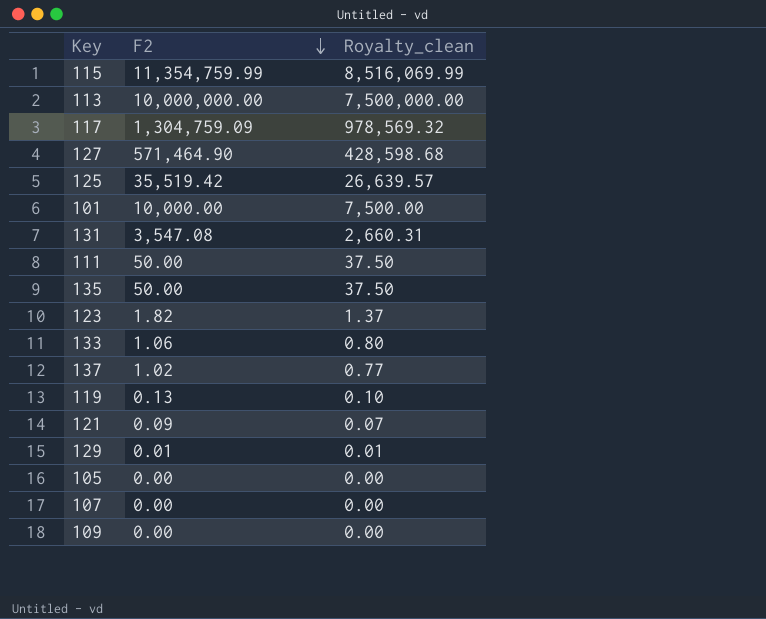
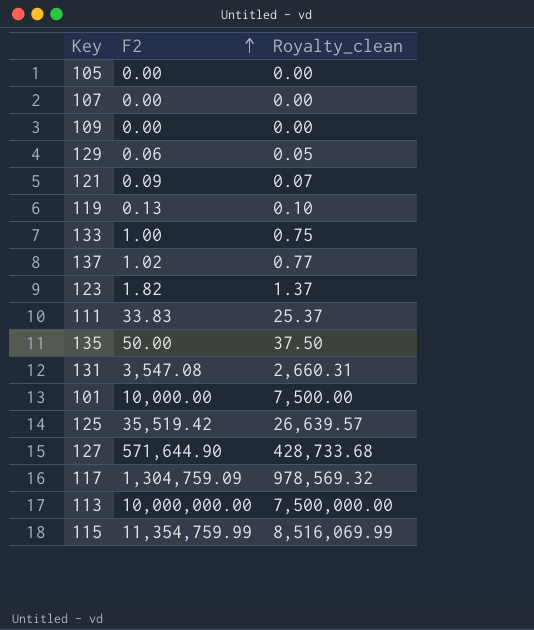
row order: F2 descending -> F2 ascending
129 | F2: 0.01 -> 0.06
129 | Royalty_clean: 0.01 -> 0.05
133 | F2: 1.06 -> 1.00
133 | Royalty_clean: 0.80 -> 0.75
111 | F2: 50.00 -> 33.83
111 | Royalty_clean: 37.50 -> 25.37
127 | F2: 571,464.90 -> 571,644.90
127 | Royalty_clean: 428,598.68 -> 428,733.68

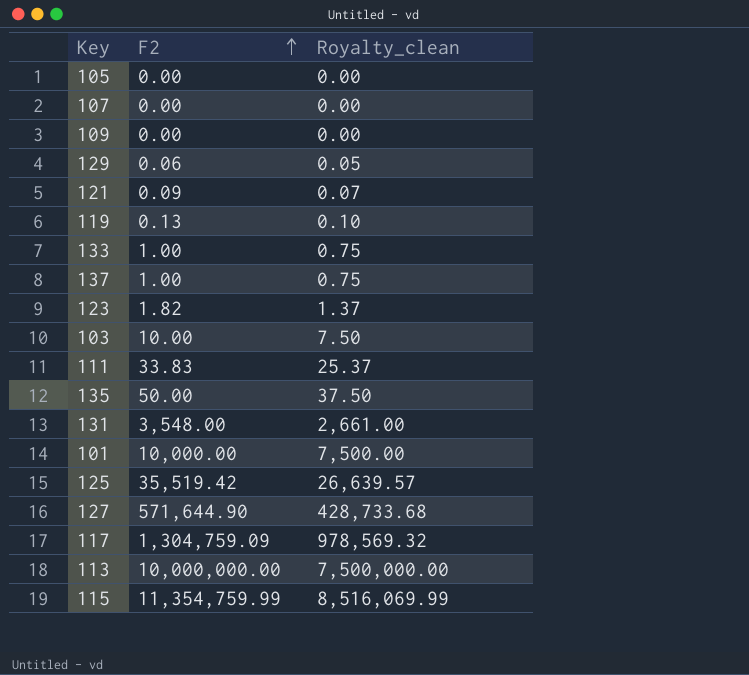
137 | F2: 1.02 -> 1.00
137 | Royalty_clean: 0.77 -> 0.75
row 103: none -> 10.00 | 7.50
131 | F2: 3,547.08 -> 3,548.00
131 | Royalty_clean: 2,660.31 -> 2,661.00

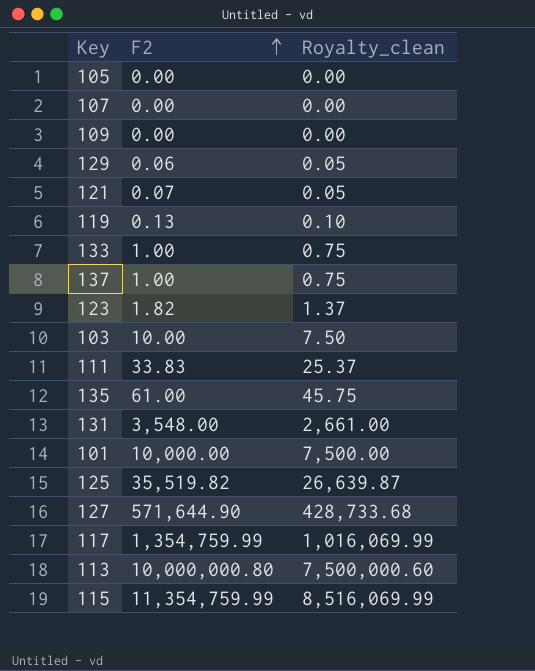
121 | F2: 0.09 -> 0.07
121 | Royalty_clean: 0.07 -> 0.05
135 | F2: 50.00 -> 61.00
135 | Royalty_clean: 37.50 -> 45.75
125 | F2: 35,519.42 -> 35,519.82
125 | Royalty_clean: 26,639.57 -> 26,639.87
117 | F2: 1,304,759.09 -> 1,354,759.99
117 | Royalty_clean: 978,569.32 -> 1,016,069.99
113 | F2: 10,000,000.00 -> 10,000,000.80
113 | Royalty_clean: 7,500,000.00 -> 7,500,000.60

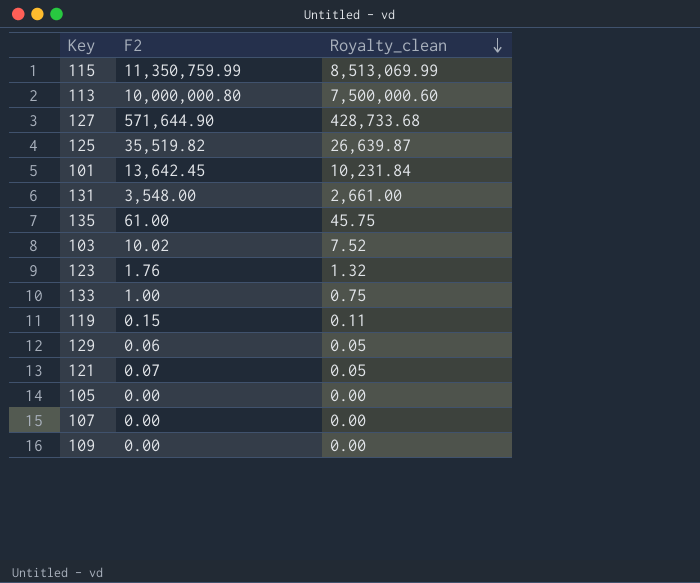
row order: F2 ascending -> Royalty_clean descending
row 137: 1.00 | 0.75 -> none
row 111: 33.83 | 25.37 -> none
row 117: 1,354,759.99 | 1,016,069.99 -> none
115 | F2: 11,354,759.99 -> 11,350,759.99
115 | Royalty_clean: 8,516,069.99 -> 8,513,069.99
101 | F2: 10,000.00 -> 13,642.45
101 | Royalty_clean: 7,500.00 -> 10,231.84
103 | F2: 10.00 -> 10.02
103 | Royalty_clean: 7.50 -> 7.52
123 | F2: 1.82 -> 1.76
123 | Royalty_clean: 1.37 -> 1.32
119 | F2: 0.13 -> 0.15
119 | Royalty_clean: 0.10 -> 0.11

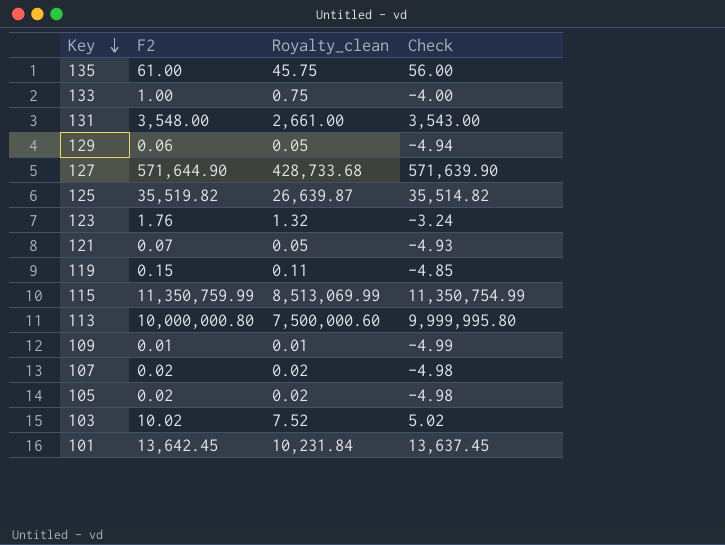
row order: Royalty_clean descending -> Key descending
column Check | formula: none -> [F2] - 5
109 | F2: 0.00 -> 0.01
109 | Royalty_clean: 0.00 -> 0.01
107 | F2: 0.00 -> 0.02
107 | Royalty_clean: 0.00 -> 0.02
105 | F2: 0.00 -> 0.02
105 | Royalty_clean: 0.00 -> 0.02

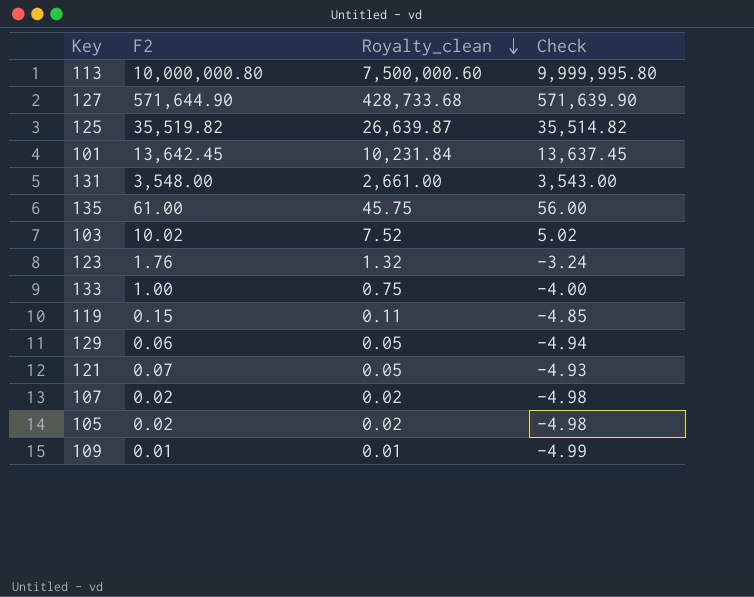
row order: Key descending -> Royalty_clean descending
row 115: 11,350,759.99 | 8,513,069.99 | 11,350,754.99 -> none

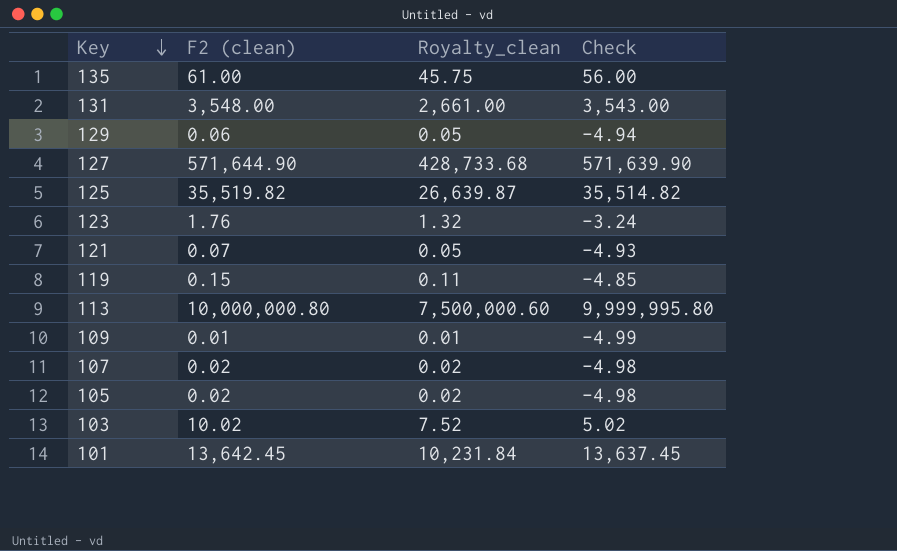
row order: Royalty_clean descending -> Key descending
column name: F2 -> F2 (clean)
row 133: 1.00 | 0.75 | -4.00 -> none

